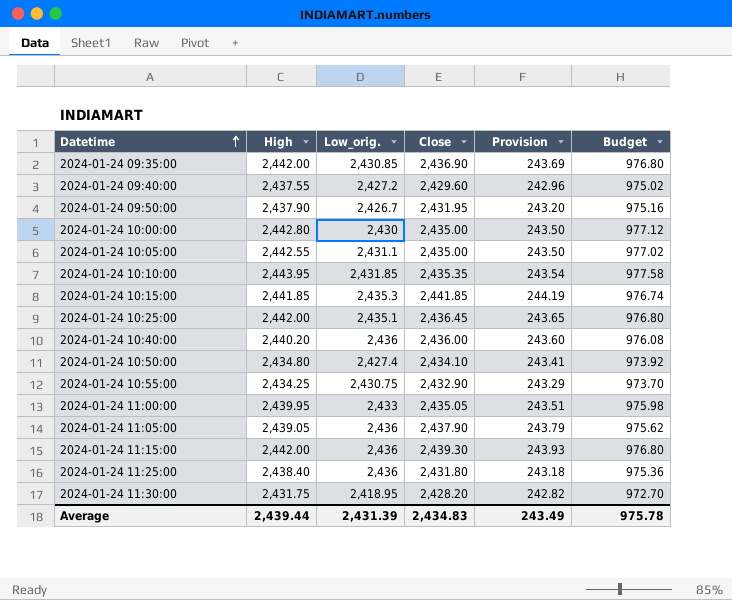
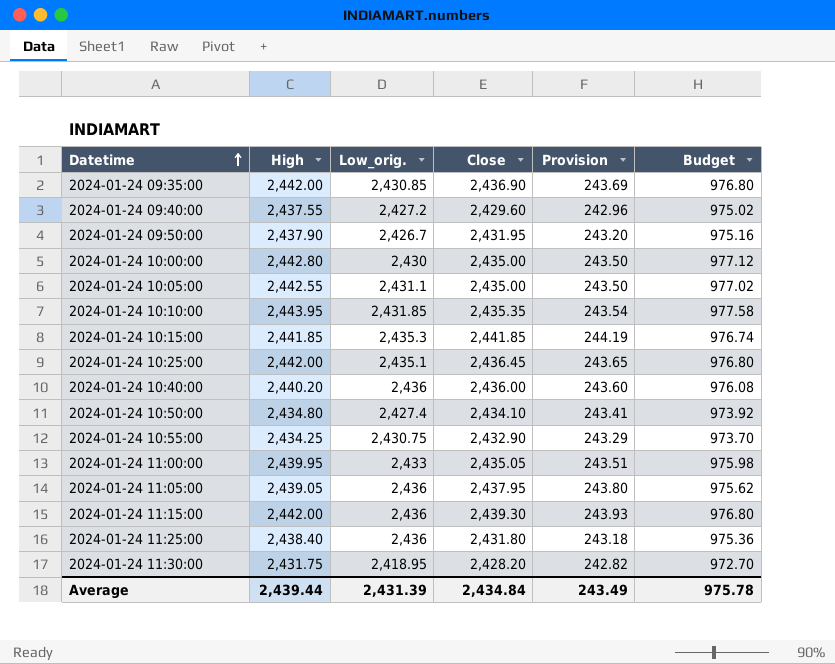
2024-01-24 11:05:00 | Close: 2,437.90 -> 2,437.95
2024-01-24 11:05:00 | Provision: 243.79 -> 243.80
Average | Close: 2,434.83 -> 2,434.84

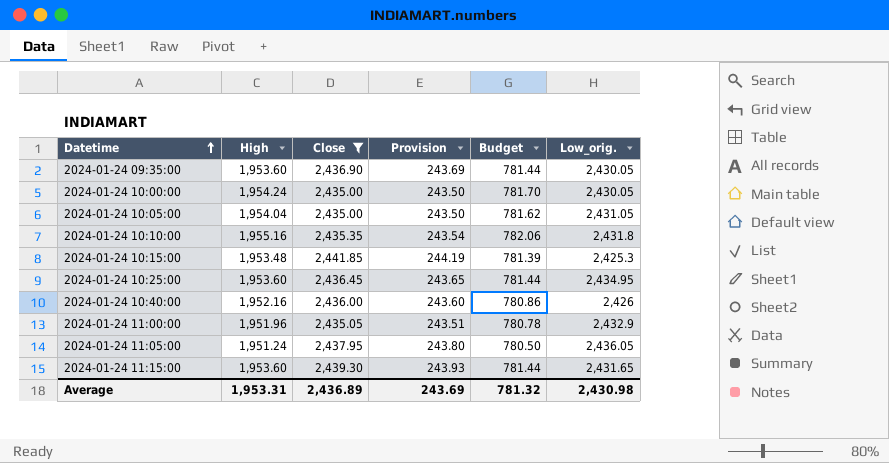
filter: none -> Close >= 2,435.00
column Low_orig. | position: 3 -> 6
2024-01-24 09:35:00 | High: 2,442.00 -> 1,953.60
2024-01-24 09:35:00 | Budget: 976.80 -> 781.44
2024-01-24 09:35:00 | Low_orig.: 2,430.85 -> 2,430.05
2024-01-24 10:00:00 | High: 2,442.80 -> 1,954.24
2024-01-24 10:00:00 | Budget: 977.12 -> 781.70
2024-01-24 10:00:00 | Low_orig.: 2,430 -> 2,430.05
2024-01-24 10:05:00 | High: 2,442.55 -> 1,954.04
2024-01-24 10:05:00 | Budget: 977.02 -> 781.62
2024-01-24 10:05:00 | Low_orig.: 2,431.1 -> 2,431.05
2024-01-24 10:10:00 | High: 2,443.95 -> 1,955.16
2024-01-24 10:10:00 | Budget: 977.58 -> 782.06
2024-01-24 10:10:00 | Low_orig.: 2,431.85 -> 2,431.8
2024-01-24 10:15:00 | High: 2,441.85 -> 1,953.48
2024-01-24 10:15:00 | Budget: 976.74 -> 781.39
2024-01-24 10:15:00 | Low_orig.: 2,435.3 -> 2,425.3
2024-01-24 10:25:00 | High: 2,442.00 -> 1,953.60
2024-01-24 10:25:00 | Budget: 976.80 -> 781.44
2024-01-24 10:25:00 | Low_orig.: 2,435.1 -> 2,434.95
2024-01-24 10:40:00 | High: 2,440.20 -> 1,952.16
2024-01-24 10:40:00 | Budget: 976.08 -> 780.86
2024-01-24 10:40:00 | Low_orig.: 2,436 -> 2,426
2024-01-24 11:00:00 | High: 2,439.95 -> 1,951.96
2024-01-24 11:00:00 | Budget: 975.98 -> 780.78
2024-01-24 11:00:00 | Low_orig.: 2,433 -> 2,432.9
2024-01-24 11:05:00 | High: 2,439.05 -> 1,951.24
2024-01-24 11:05:00 | Budget: 975.62 -> 780.50
2024-01-24 11:05:00 | Low_orig.: 2,436 -> 2,436.05
2024-01-24 11:15:00 | High: 2,442.00 -> 1,953.60
2024-01-24 11:15:00 | Budget: 976.80 -> 781.44
2024-01-24 11:15:00 | Low_orig.: 2,436 -> 2,431.65
Average | High: 2,439.44 -> 1,953.31
Average | Close: 2,434.84 -> 2,436.89
Average | Provision: 243.49 -> 243.69
Average | Budget: 975.78 -> 781.32
Average | Low_orig.: 2,431.39 -> 2,430.98

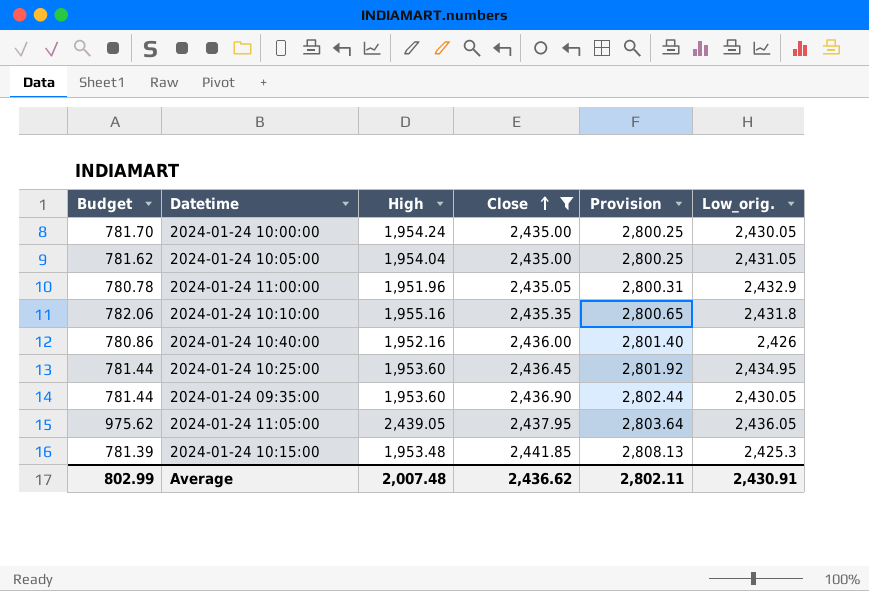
row order: Datetime ascending -> Close ascending
column Budget | position: 5 -> 1
column Provision | formula: [Close] * 0.1 -> [Close] * 1.15
row 2024-01-24 11:15:00: 1,953.60 | 2,439.30 | 243.93 | 781.44 | 2,431.65 -> none
2024-01-24 11:05:00 | Budget: 780.50 -> 975.62
2024-01-24 11:05:00 | High: 1,951.24 -> 2,439.05
Average | Budget: 781.32 -> 802.99
Average | High: 1,953.31 -> 2,007.48
Average | Close: 2,436.89 -> 2,436.62
Average | Provision: 243.69 -> 2,802.11
Average | Low_orig.: 2,430.98 -> 2,430.91

